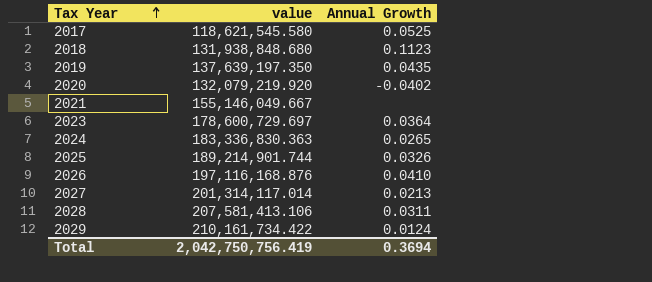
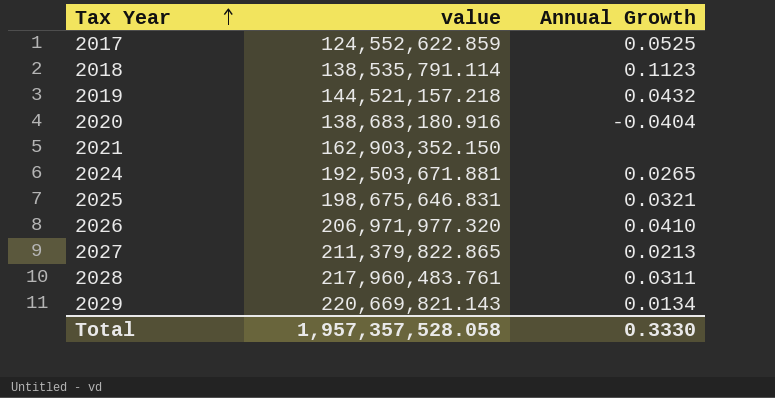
row 2023: 178,600,729.697 | 0.0364 -> none
2017 | value: 118,621,545.580 -> 124,552,622.859
2018 | value: 131,938,848.680 -> 138,535,791.114
2019 | value: 137,639,197.350 -> 144,521,157.218
2019 | Annual Growth: 0.0435 -> 0.0432
2020 | value: 132,079,219.920 -> 138,683,180.916
2020 | Annual Growth: -0.0402 -> -0.0404
2021 | value: 155,146,049.667 -> 162,903,352.150
2024 | value: 183,336,830.363 -> 192,503,671.881
2025 | value: 189,214,901.744 -> 198,675,646.831
2025 | Annual Growth: 0.0326 -> 0.0321
2026 | value: 197,116,168.876 -> 206,971,977.320
2027 | value: 201,314,117.014 -> 211,379,822.865
2028 | value: 207,581,413.106 -> 217,960,483.761
2029 | value: 210,161,734.422 -> 220,669,821.143
2029 | Annual Growth: 0.0124 -> 0.0134
Total | value: 2,042,750,756.419 -> 1,957,357,528.058
Total | Annual Growth: 0.3694 -> 0.3330

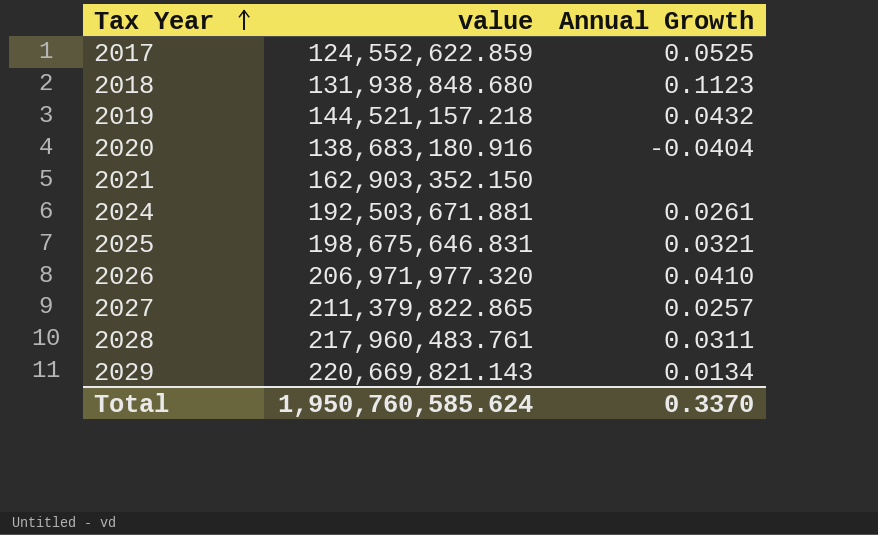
2018 | value: 138,535,791.114 -> 131,938,848.680
2024 | Annual Growth: 0.0265 -> 0.0261
2027 | Annual Growth: 0.0213 -> 0.0257
Total | value: 1,957,357,528.058 -> 1,950,760,585.624
Total | Annual Growth: 0.3330 -> 0.3370

